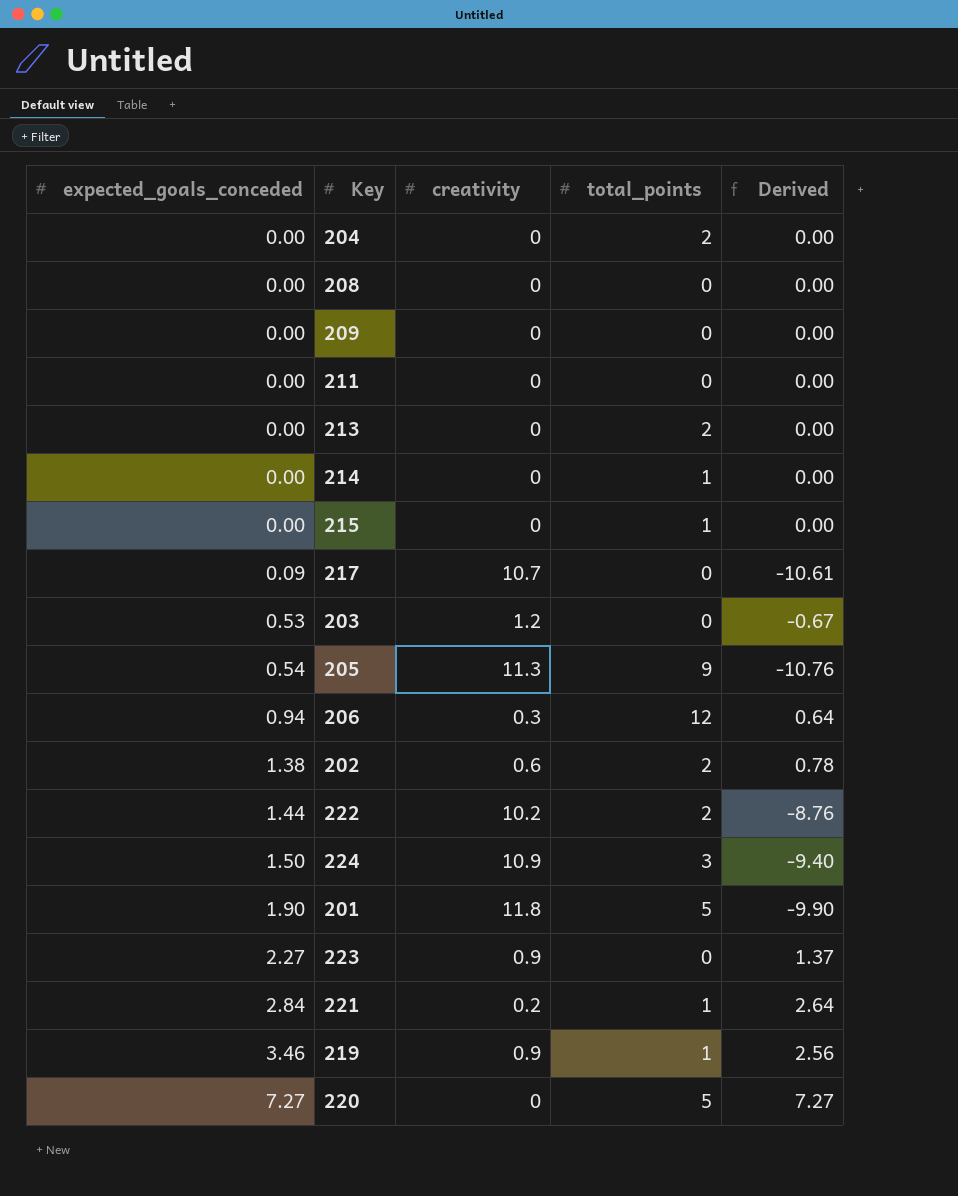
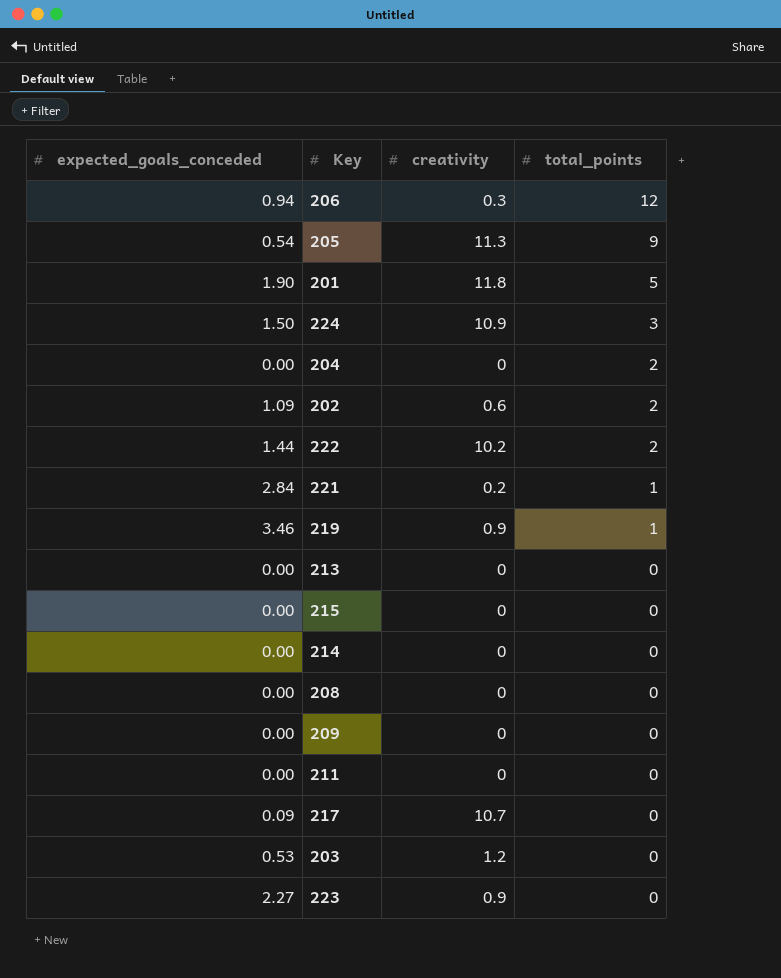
row order: expected_goals_conceded ascending -> total_points descending
column Derived | formula: [expected_goals_conceded] - [creativity] -> none
row 220: 7.27 | 0 | 5 | 7.27 -> none
202 | expected_goals_conceded: 1.38 -> 1.09
213 | total_points: 2 -> 0
215 | total_points: 1 -> 0
214 | total_points: 1 -> 0

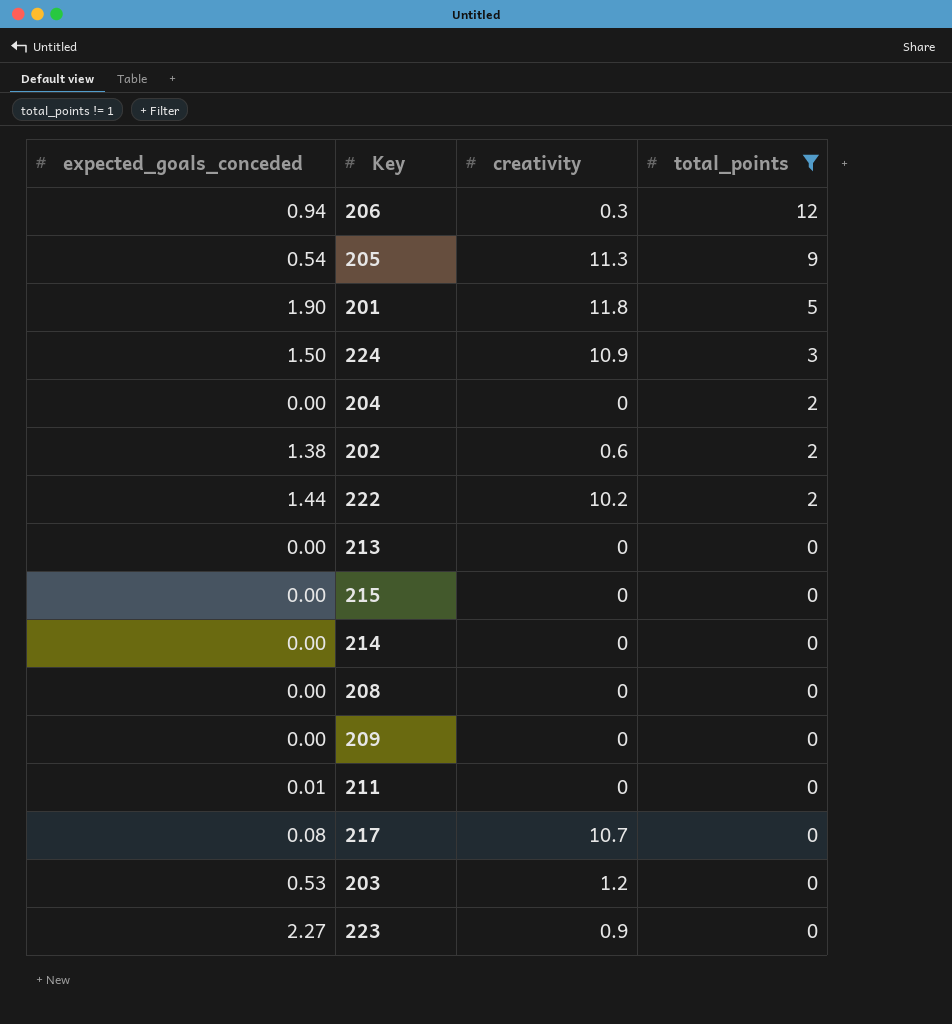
filter: none -> total_points != 1
202 | expected_goals_conceded: 1.09 -> 1.38
211 | expected_goals_conceded: 0.00 -> 0.01
217 | expected_goals_conceded: 0.09 -> 0.08

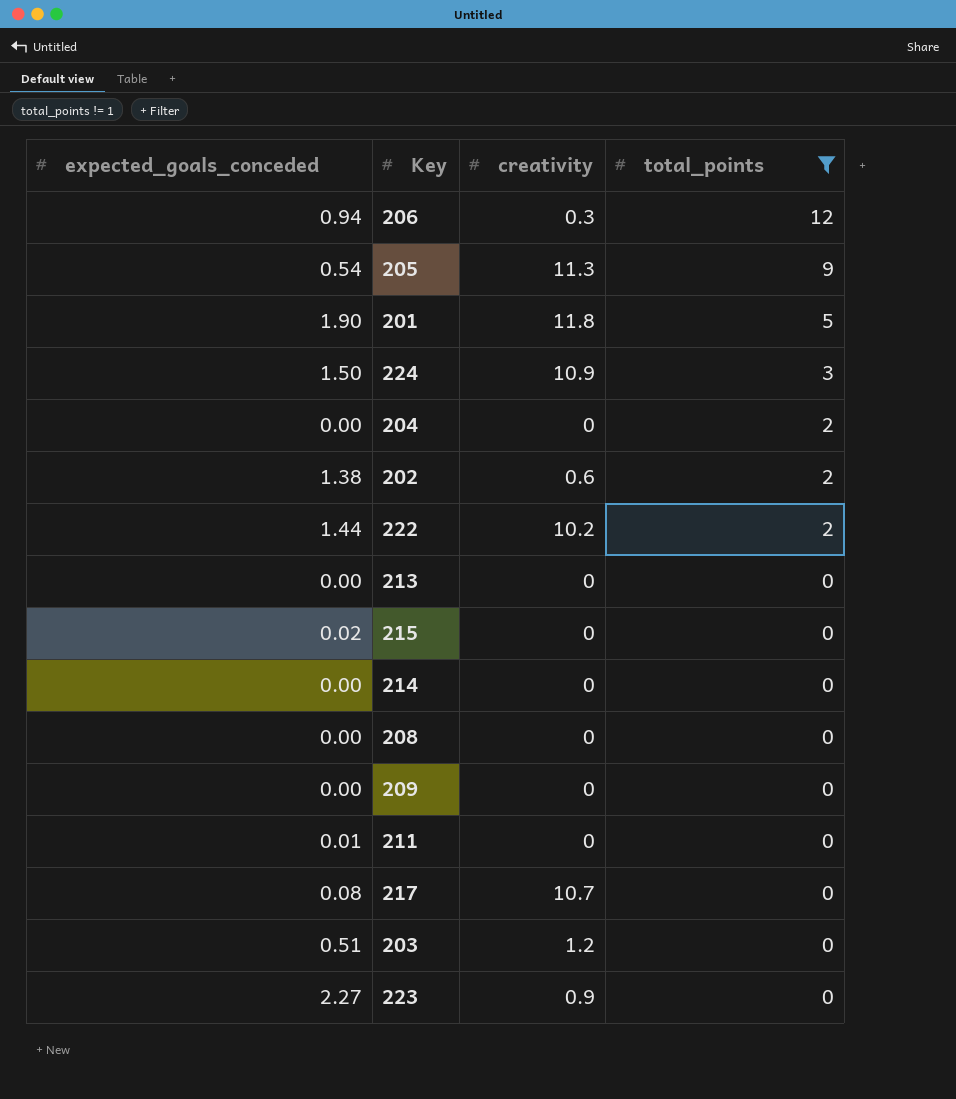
215 | expected_goals_conceded: 0.00 -> 0.02
203 | expected_goals_conceded: 0.53 -> 0.51

